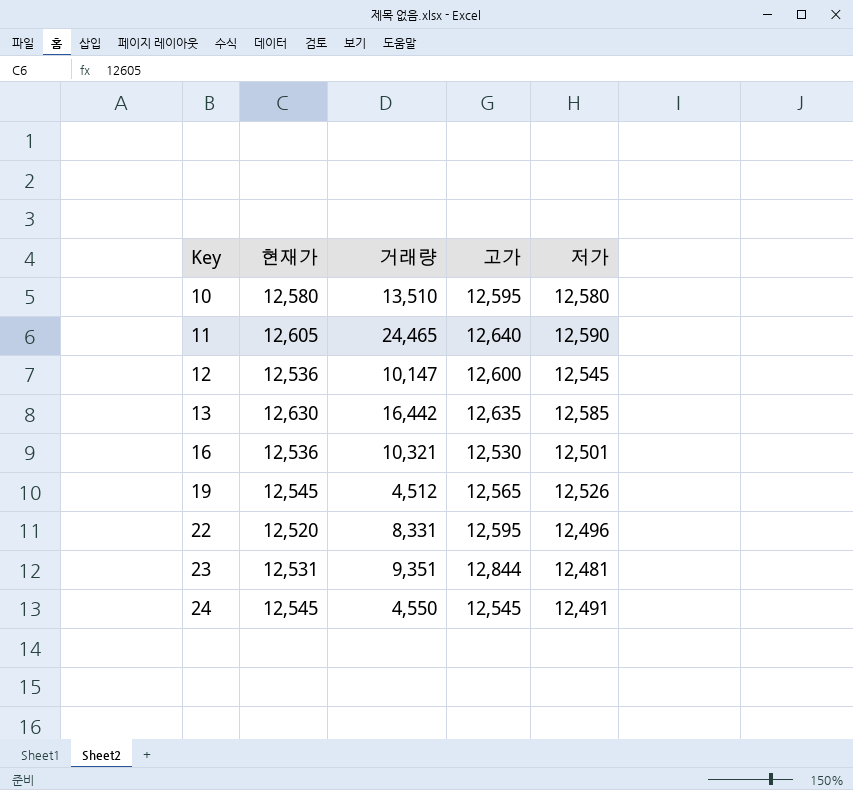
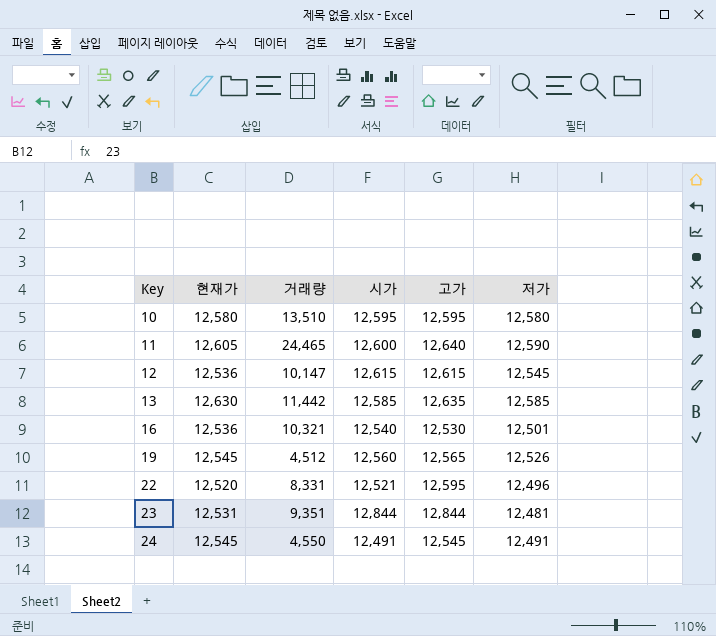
column 시가 | position: none -> 4
12 | 고가: 12,600 -> 12,615
13 | 거래량: 16,442 -> 11,442

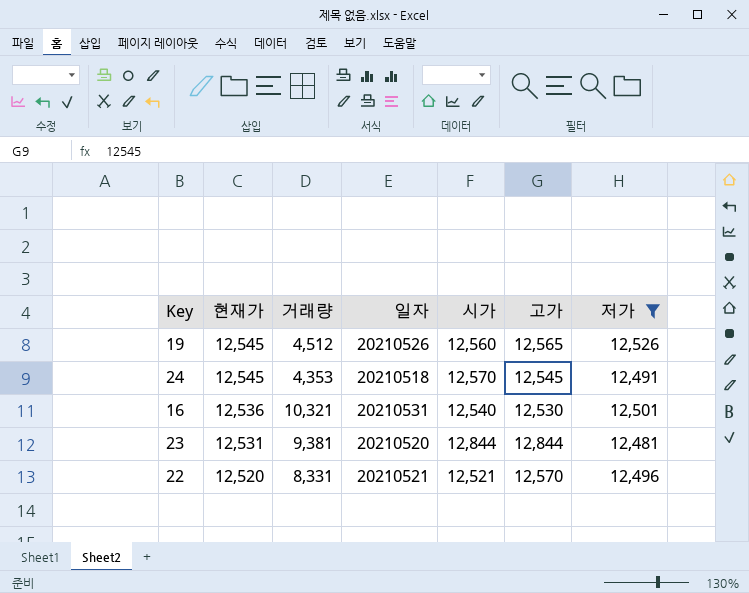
filter: none -> 저가 <= 12,526
row order: Key ascending -> 현재가 descending
column 일자 | position: none -> 4
24 | 거래량: 4,550 -> 4,353
24 | 시가: 12,491 -> 12,570
23 | 거래량: 9,351 -> 9,381
22 | 고가: 12,595 -> 12,570

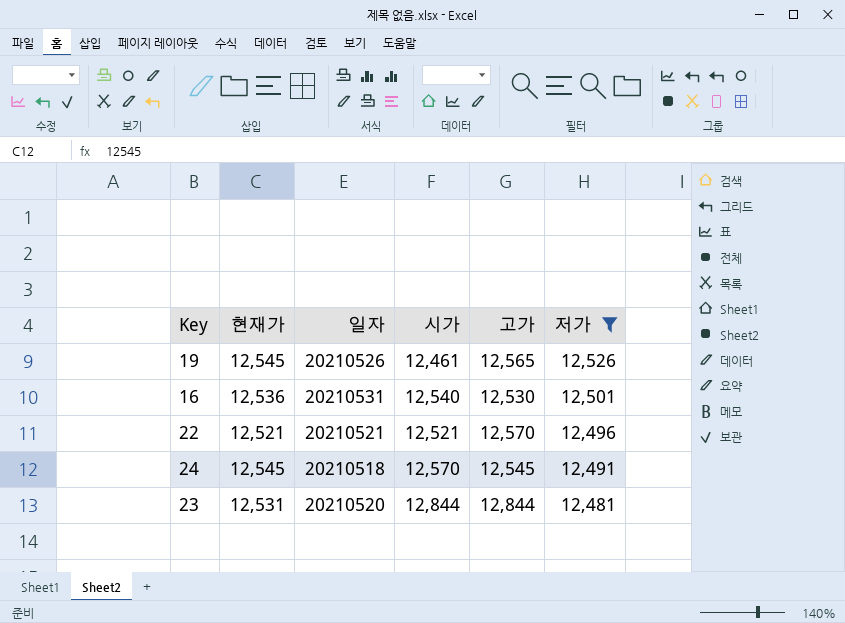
row order: 현재가 descending -> 저가 descending
column 거래량 | position: 3 -> none
19 | 시가: 12,560 -> 12,461
22 | 현재가: 12,520 -> 12,521

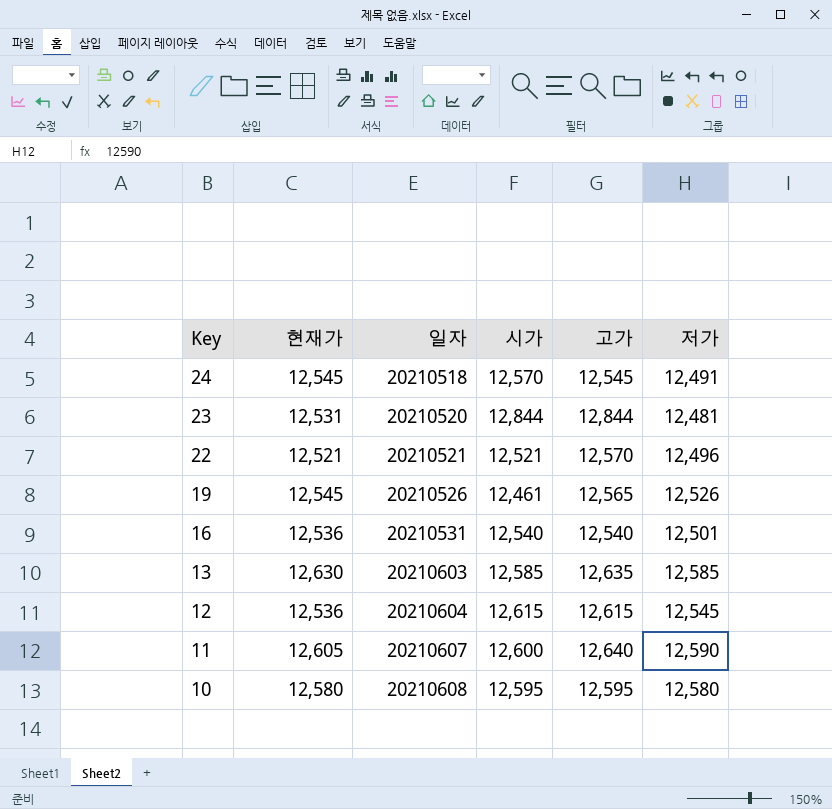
filter: 저가 <= 12,526 -> none
row order: 저가 descending -> Key descending
16 | 고가: 12,530 -> 12,540

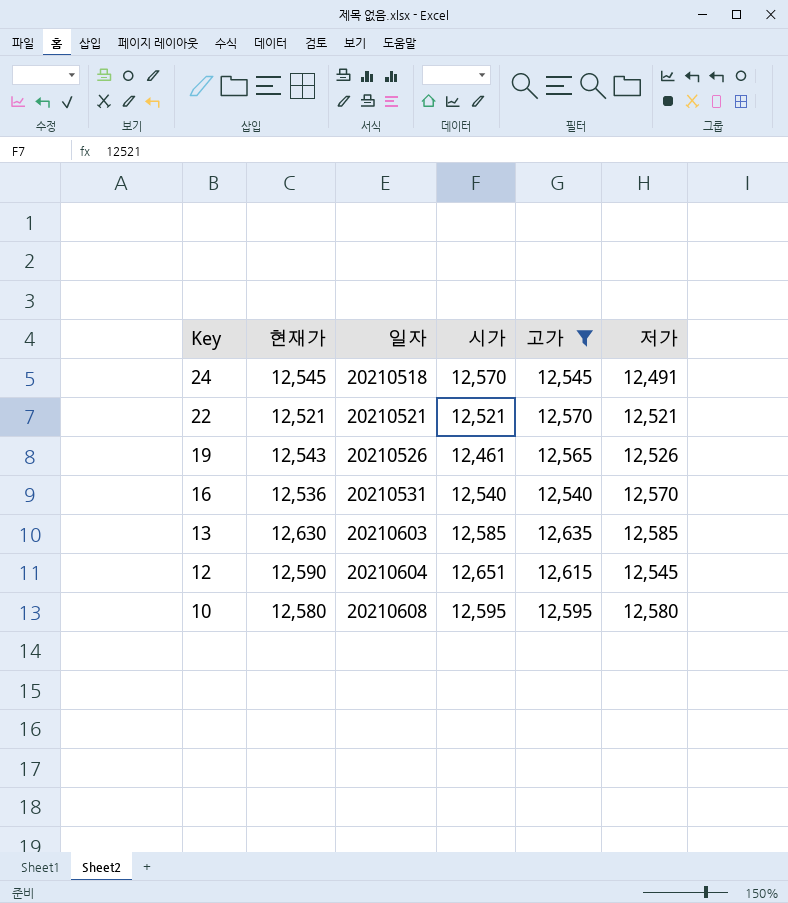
filter: none -> 고가 <= 12,635
22 | 저가: 12,496 -> 12,521
19 | 현재가: 12,545 -> 12,543
16 | 저가: 12,501 -> 12,570
12 | 현재가: 12,536 -> 12,590
12 | 시가: 12,615 -> 12,651

